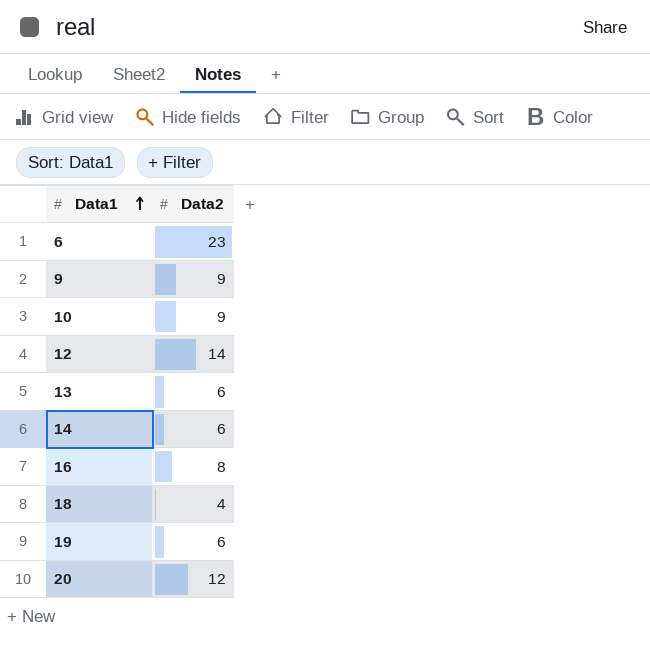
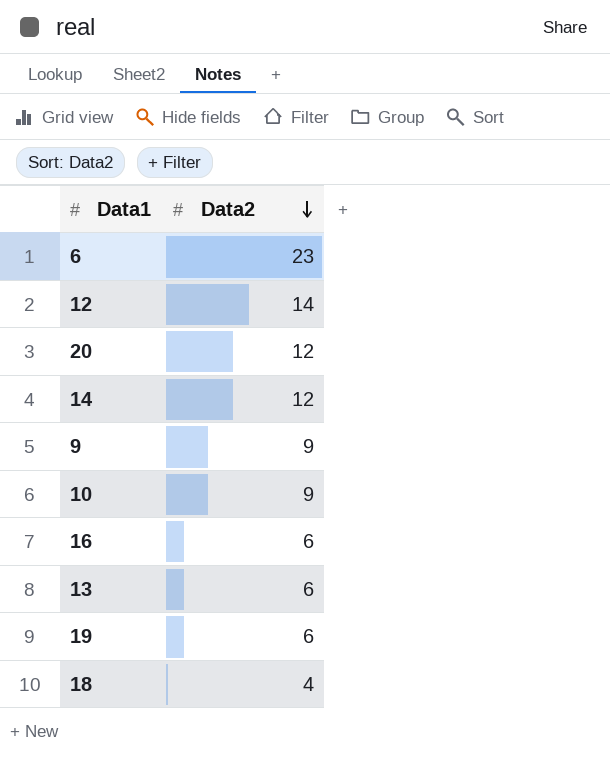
row order: Data1 ascending -> Data2 descending
14 | Data2: 6 -> 12
16 | Data2: 8 -> 6

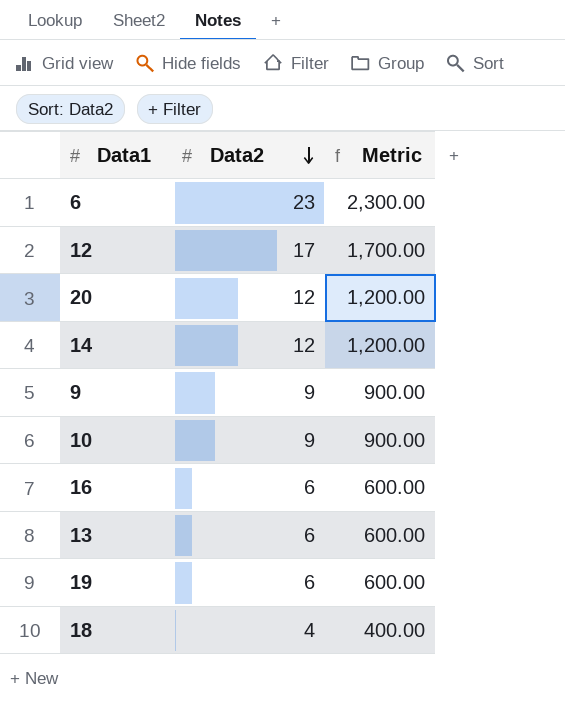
column Metric | formula: none -> [Data2] * 100
12 | Data2: 14 -> 17

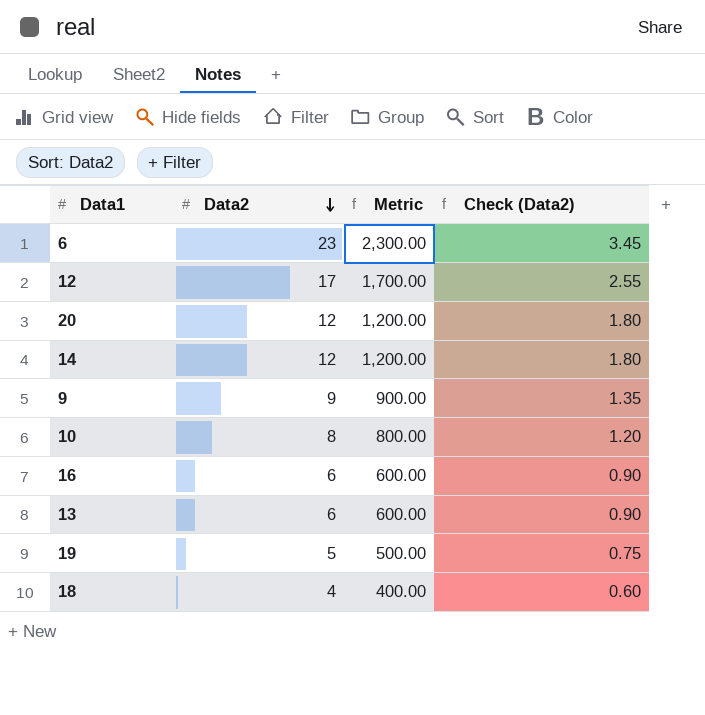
column Check (Data2) | formula: none -> [Data2] * 0.15
10 | Data2: 9 -> 8
10 | Metric: 900.00 -> 800.00
19 | Data2: 6 -> 5
19 | Metric: 600.00 -> 500.00

